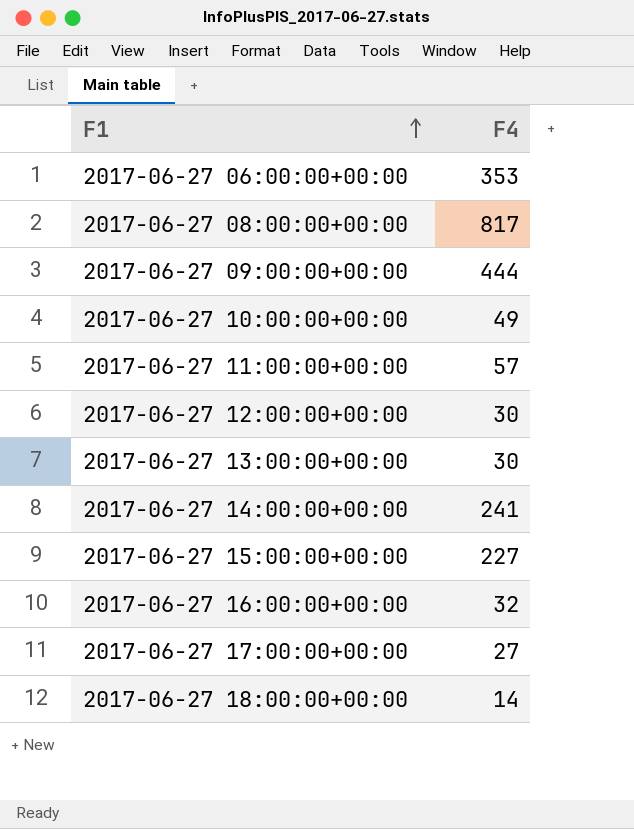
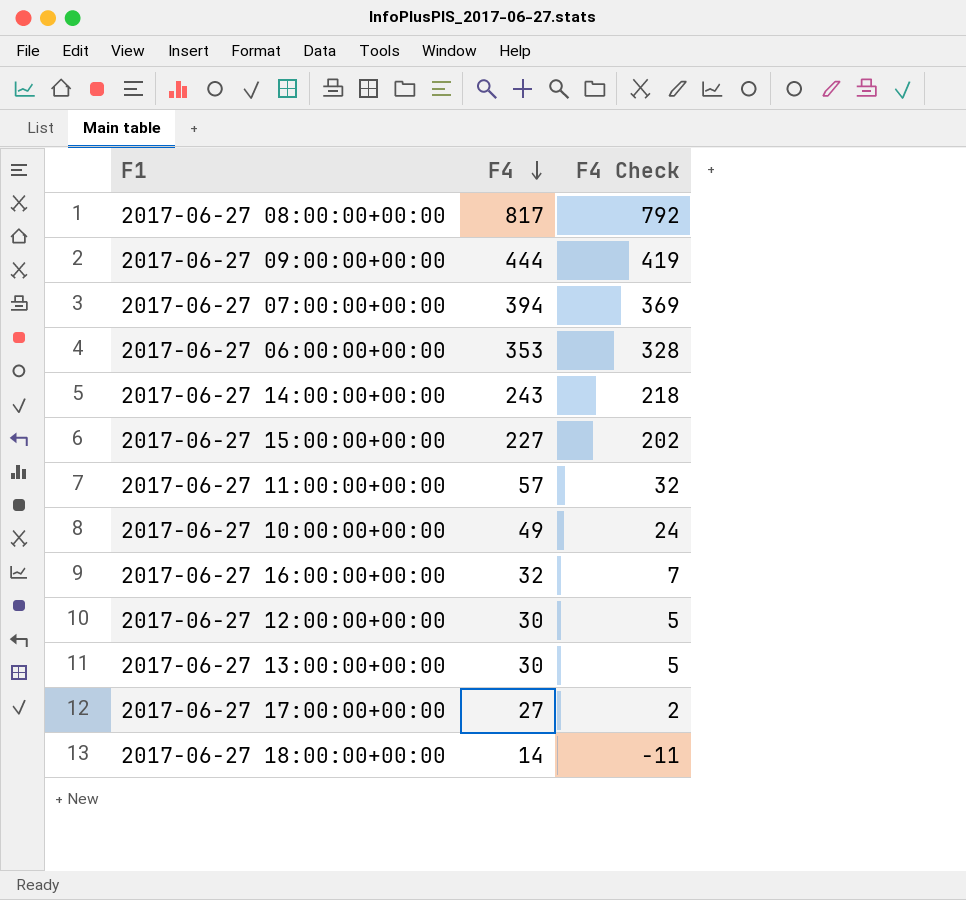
row order: F1 ascending -> F4 descending
column F4 Check | formula: none -> [F4] - 25
row 2017-06-27 07:00:00+00:00: none -> 394 | 369
2017-06-27 14:00:00+00:00 | F4: 241 -> 243

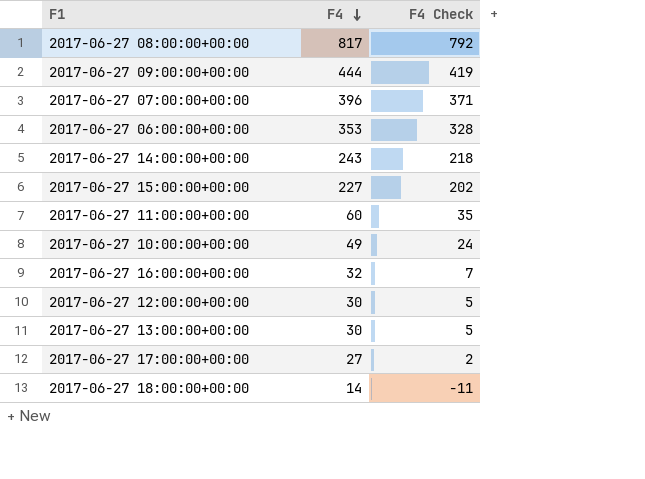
2017-06-27 07:00:00+00:00 | F4: 394 -> 396
2017-06-27 07:00:00+00:00 | F4 Check: 369 -> 371
2017-06-27 11:00:00+00:00 | F4: 57 -> 60
2017-06-27 11:00:00+00:00 | F4 Check: 32 -> 35

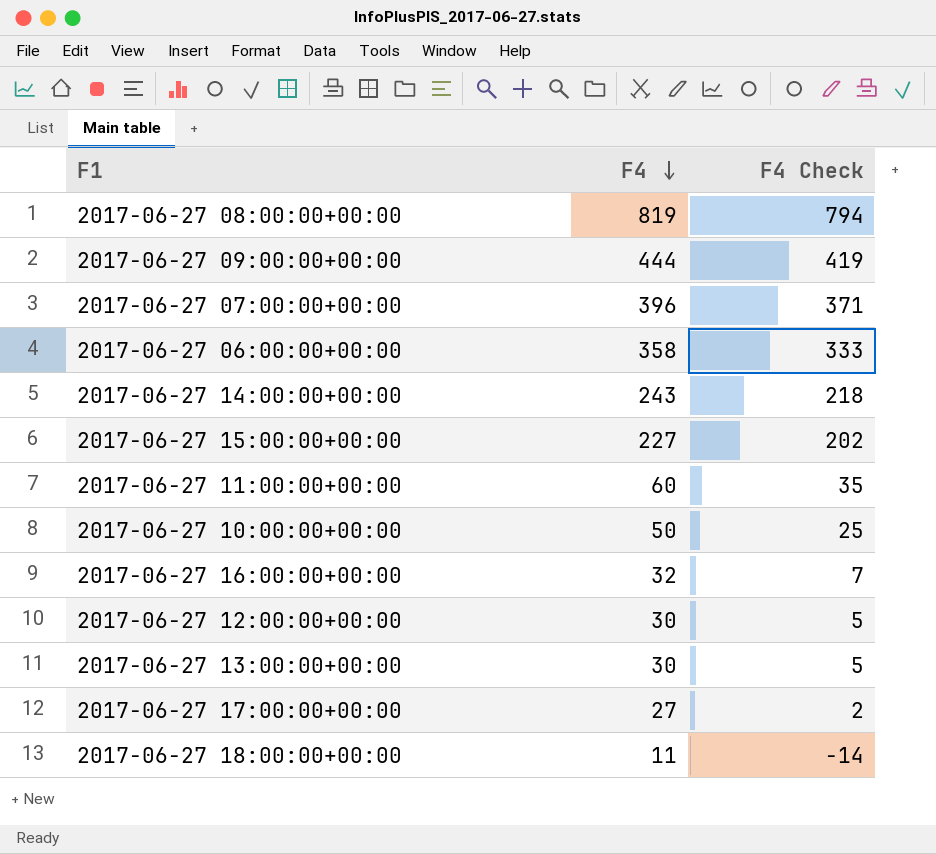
2017-06-27 08:00:00+00:00 | F4: 817 -> 819
2017-06-27 08:00:00+00:00 | F4 Check: 792 -> 794
2017-06-27 06:00:00+00:00 | F4: 353 -> 358
2017-06-27 06:00:00+00:00 | F4 Check: 328 -> 333
2017-06-27 10:00:00+00:00 | F4: 49 -> 50
2017-06-27 10:00:00+00:00 | F4 Check: 24 -> 25
2017-06-27 18:00:00+00:00 | F4: 14 -> 11
2017-06-27 18:00:00+00:00 | F4 Check: -11 -> -14

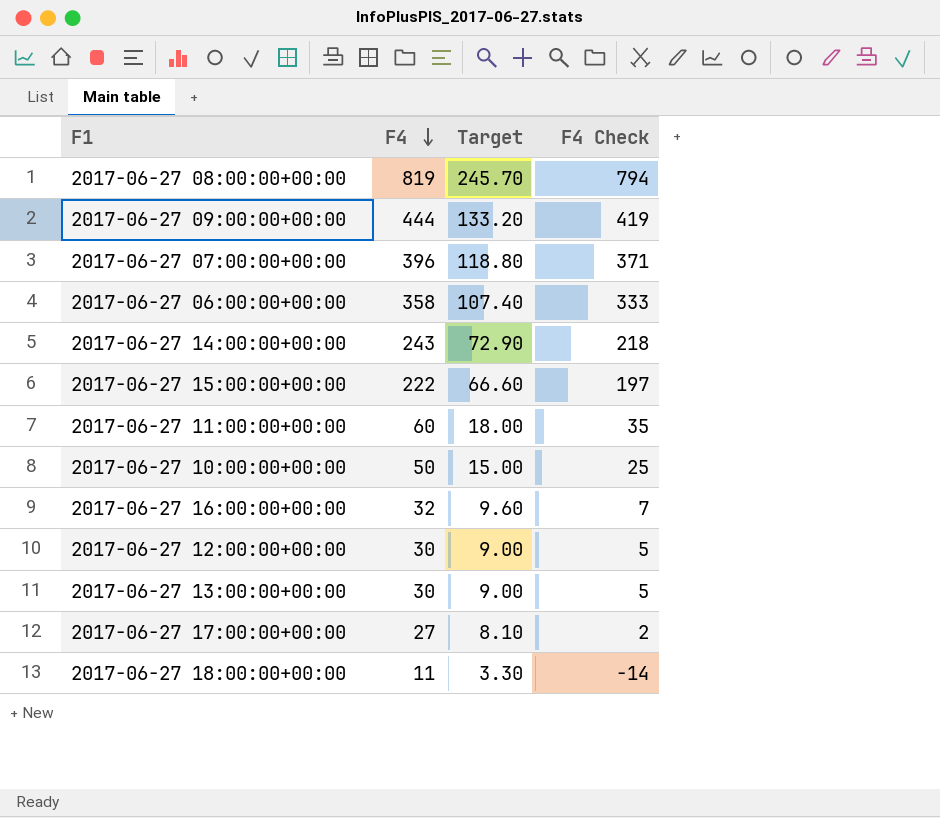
column Target | formula: none -> [F4] * 0.3
2017-06-27 15:00:00+00:00 | F4: 227 -> 222
2017-06-27 15:00:00+00:00 | F4 Check: 202 -> 197

